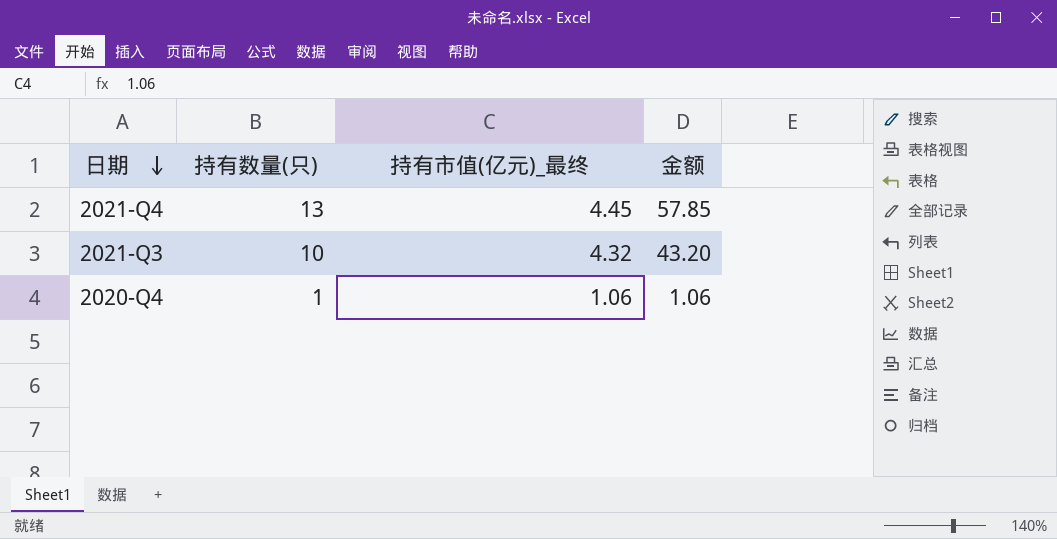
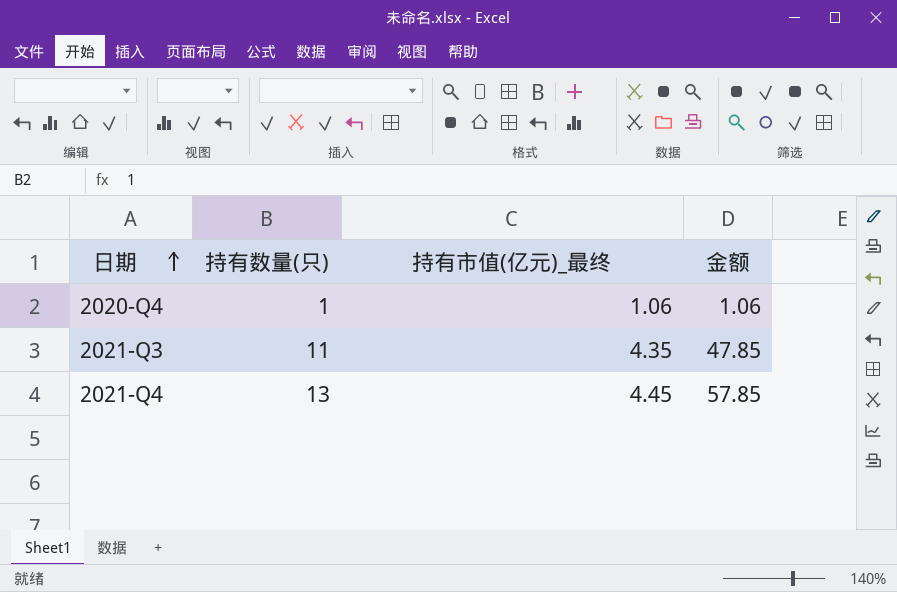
row order: 日期 descending -> 日期 ascending
2021-Q3 | 持有数量(只): 10 -> 11
2021-Q3 | 持有市值(亿元)_最终: 4.32 -> 4.35
2021-Q3 | 金额: 43.20 -> 47.85

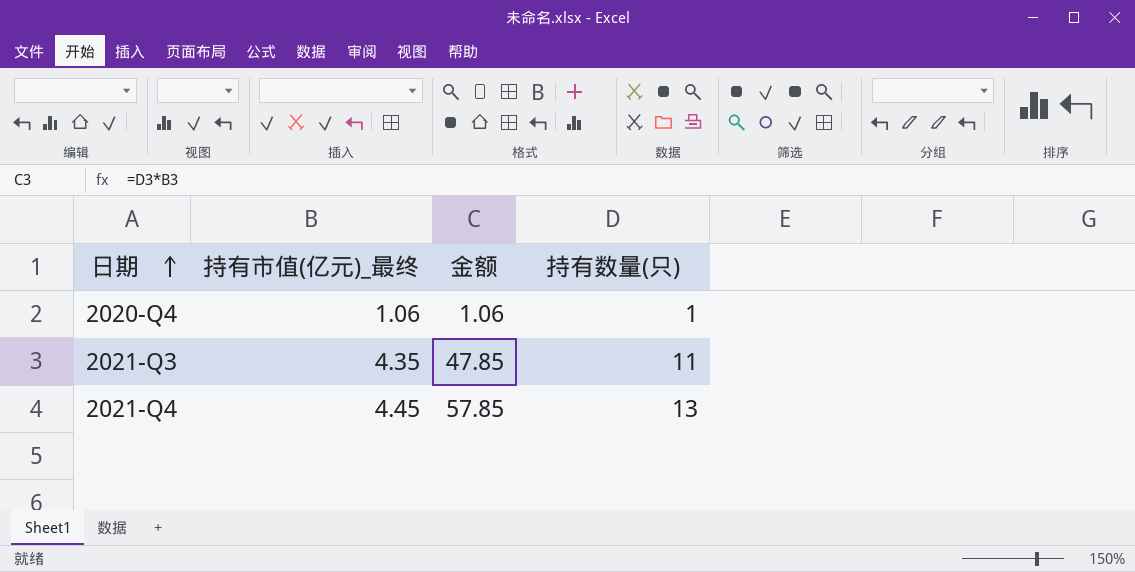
column 持有数量(只) | position: 2 -> 4

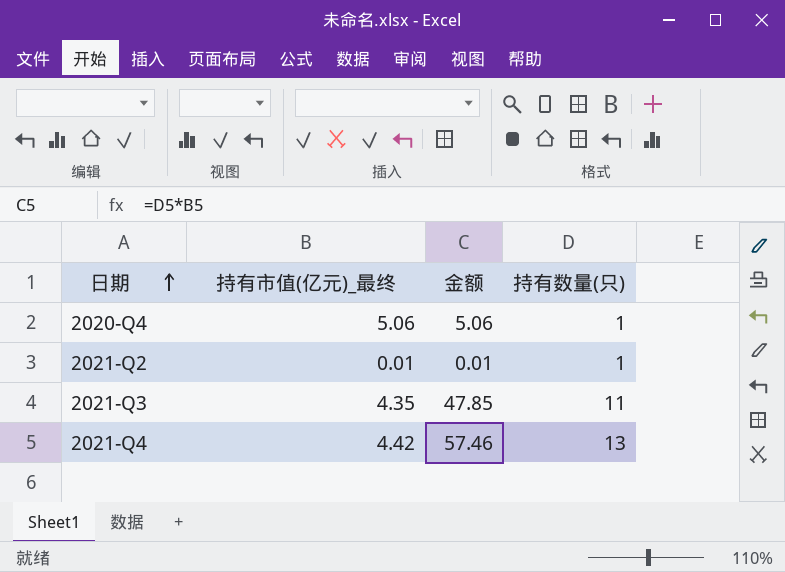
2020-Q4 | 持有市值(亿元)_最终: 1.06 -> 5.06
2020-Q4 | 金额: 1.06 -> 5.06
row 2021-Q2: none -> 0.01 | 0.01 | 1
2021-Q4 | 持有市值(亿元)_最终: 4.45 -> 4.42
2021-Q4 | 金额: 57.85 -> 57.46

